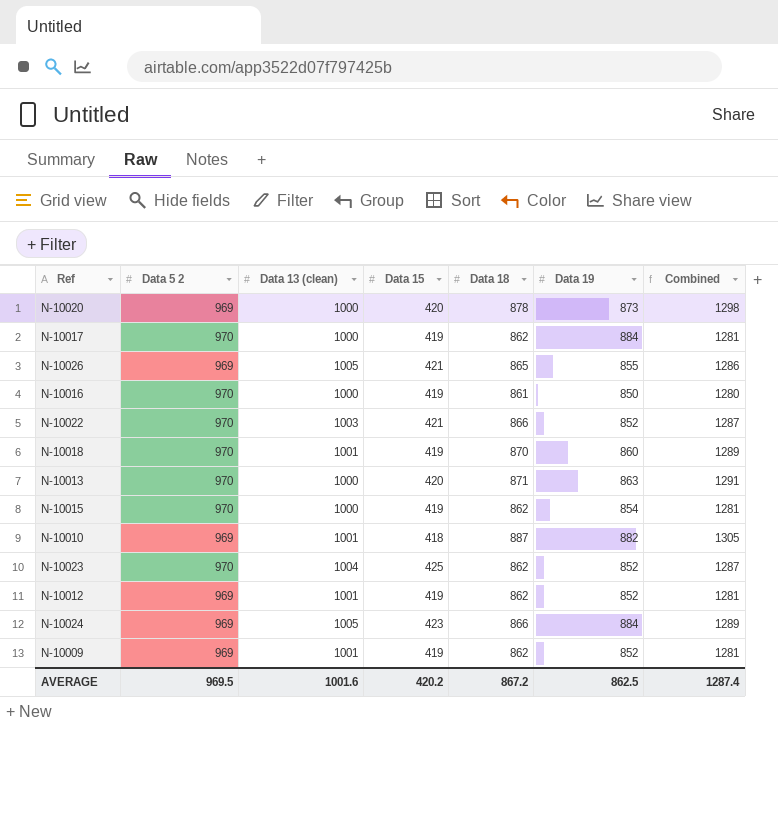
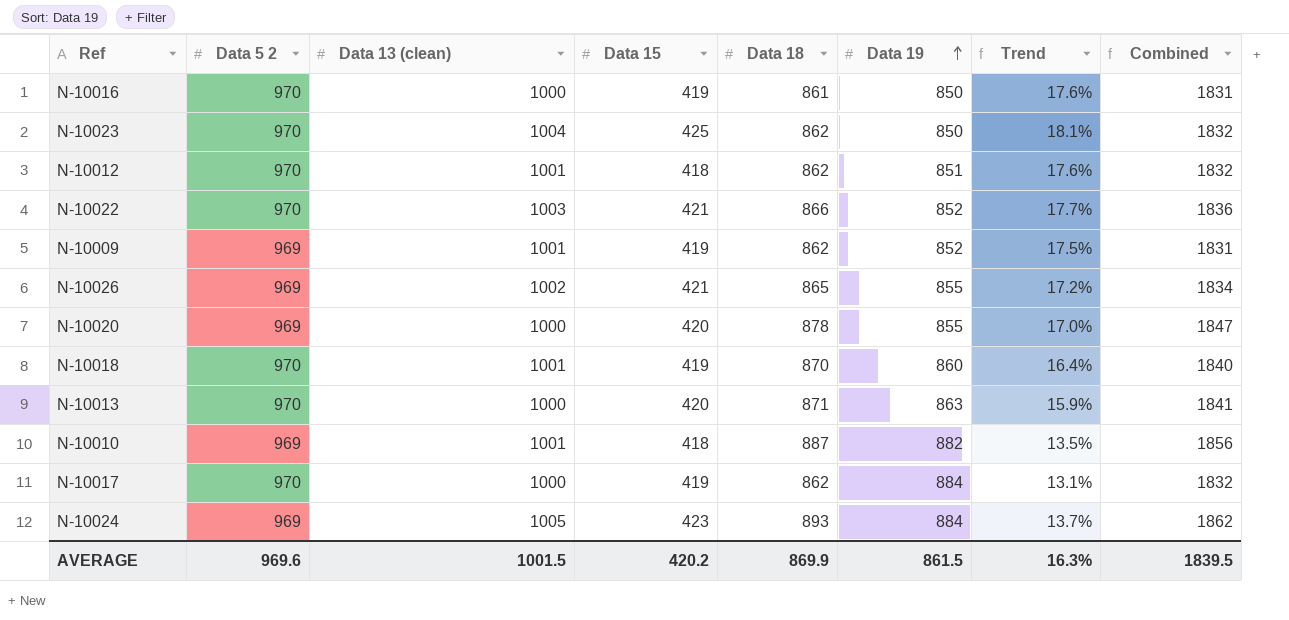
row order: none -> Data 19 ascending
column Trend | formula: none -> ([Data 13 (clean)] - [Data 19]) / [Data 19]
column Combined | formula: [Data 15] + [Data 18] -> [Data 5 2] + [Data 18]
row N-10015: 970 | 1000 | 419 | 862 | 854 | 1281 -> none
N-10023 | Data 19: 852 -> 850
N-10012 | Data 5 2: 969 -> 970
N-10012 | Data 15: 419 -> 418
N-10012 | Data 19: 852 -> 851
N-10026 | Data 13 (clean): 1005 -> 1002
N-10020 | Data 19: 873 -> 855
N-10024 | Data 18: 866 -> 893
AVERAGE | Data 5 2: 969.5 -> 969.6
AVERAGE | Data 13 (clean): 1001.6 -> 1001.5
AVERAGE | Data 18: 867.2 -> 869.9
AVERAGE | Data 19: 862.5 -> 861.5
AVERAGE | Combined: 1287.4 -> 1839.5

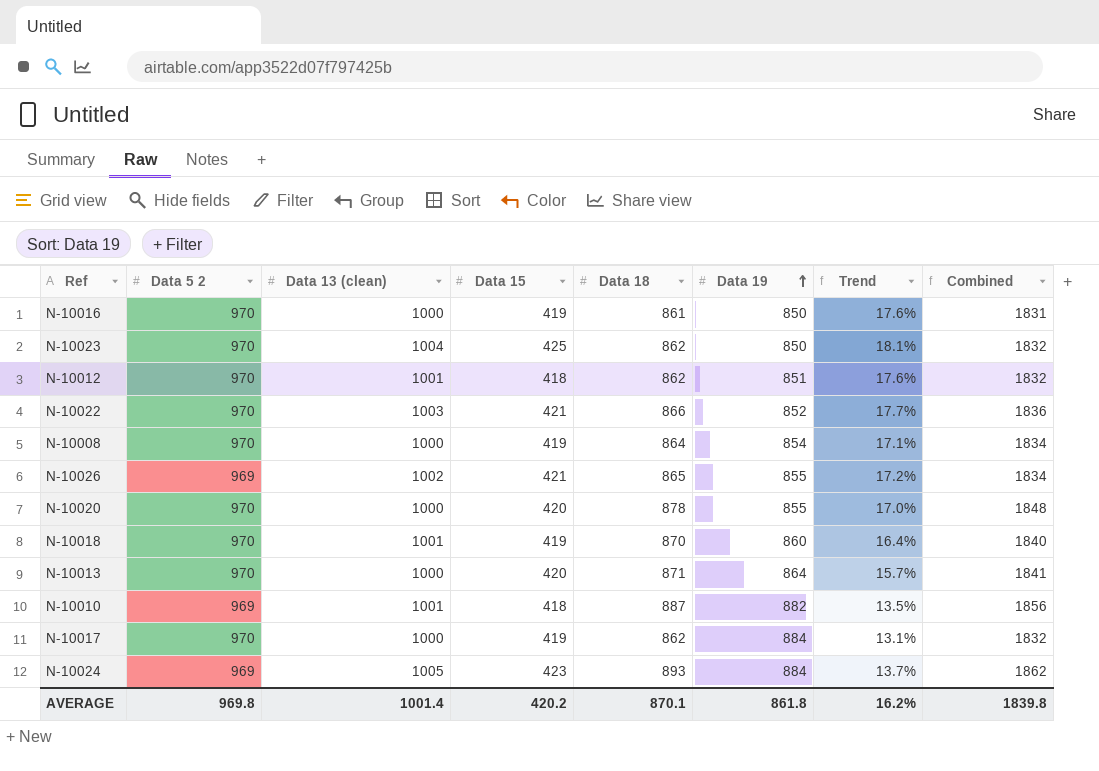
row N-10009: 969 | 1001 | 419 | 862 | 852 | 17.5% | 1831 -> none
row N-10008: none -> 970 | 1000 | 419 | 864 | 854 | 17.1% | 1834
N-10020 | Data 5 2: 969 -> 970
N-10020 | Combined: 1847 -> 1848
N-10013 | Data 19: 863 -> 864
N-10013 | Trend: 15.9% -> 15.7%
AVERAGE | Data 5 2: 969.6 -> 969.8
AVERAGE | Data 13 (clean): 1001.5 -> 1001.4
AVERAGE | Data 18: 869.9 -> 870.1
AVERAGE | Data 19: 861.5 -> 861.8
AVERAGE | Trend: 16.3% -> 16.2%
AVERAGE | Combined: 1839.5 -> 1839.8

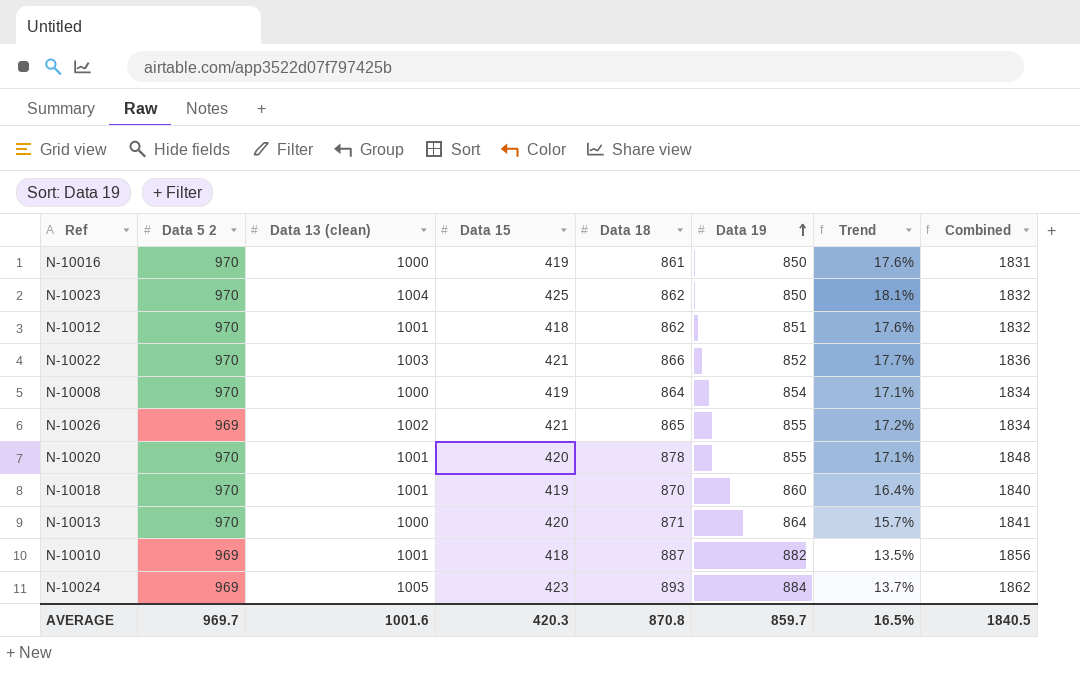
row N-10017: 970 | 1000 | 419 | 862 | 884 | 13.1% | 1832 -> none
N-10020 | Data 13 (clean): 1000 -> 1001
N-10020 | Trend: 17.0% -> 17.1%
AVERAGE | Data 5 2: 969.8 -> 969.7
AVERAGE | Data 13 (clean): 1001.4 -> 1001.6
AVERAGE | Data 15: 420.2 -> 420.3
AVERAGE | Data 18: 870.1 -> 870.8
AVERAGE | Data 19: 861.8 -> 859.7
AVERAGE | Trend: 16.2% -> 16.5%
AVERAGE | Combined: 1839.8 -> 1840.5

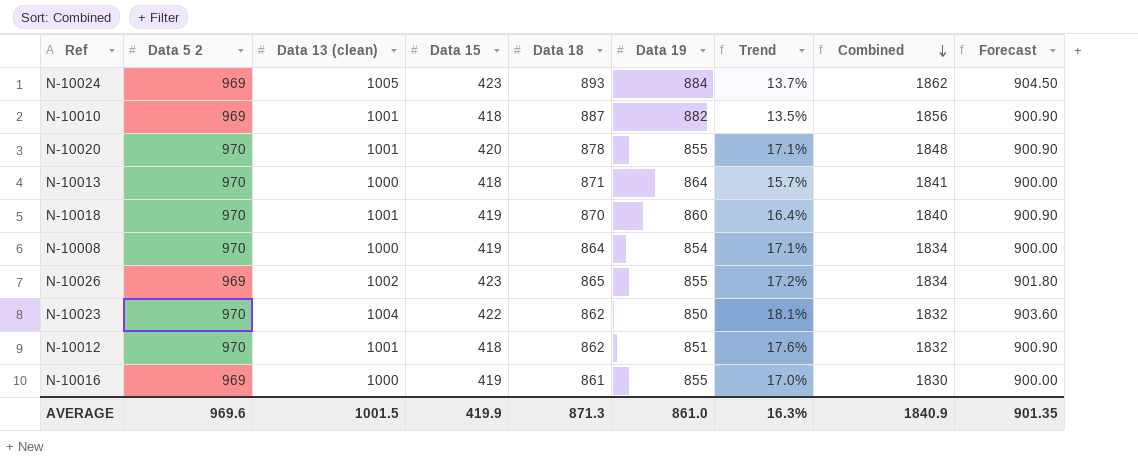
row order: Data 19 ascending -> Combined descending
column Forecast | formula: none -> [Data 13 (clean)] * 0.9
row N-10022: 970 | 1003 | 421 | 866 | 852 | 17.7% | 1836 -> none
N-10013 | Data 15: 420 -> 418
N-10026 | Data 15: 421 -> 423
N-10023 | Data 15: 425 -> 422
N-10016 | Data 5 2: 970 -> 969
N-10016 | Data 19: 850 -> 855
N-10016 | Trend: 17.6% -> 17.0%
N-10016 | Combined: 1831 -> 1830
AVERAGE | Data 5 2: 969.7 -> 969.6
AVERAGE | Data 13 (clean): 1001.6 -> 1001.5
AVERAGE | Data 15: 420.3 -> 419.9
AVERAGE | Data 18: 870.8 -> 871.3
AVERAGE | Data 19: 859.7 -> 861.0
AVERAGE | Trend: 16.5% -> 16.3%
AVERAGE | Combined: 1840.5 -> 1840.9

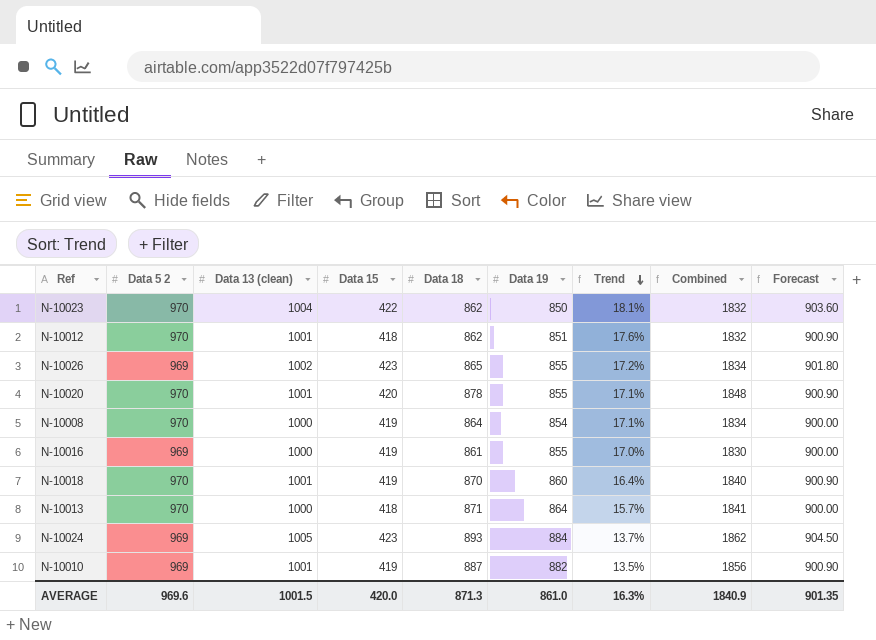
row order: Combined descending -> Trend descending
N-10010 | Data 15: 418 -> 419
AVERAGE | Data 15: 419.9 -> 420.0

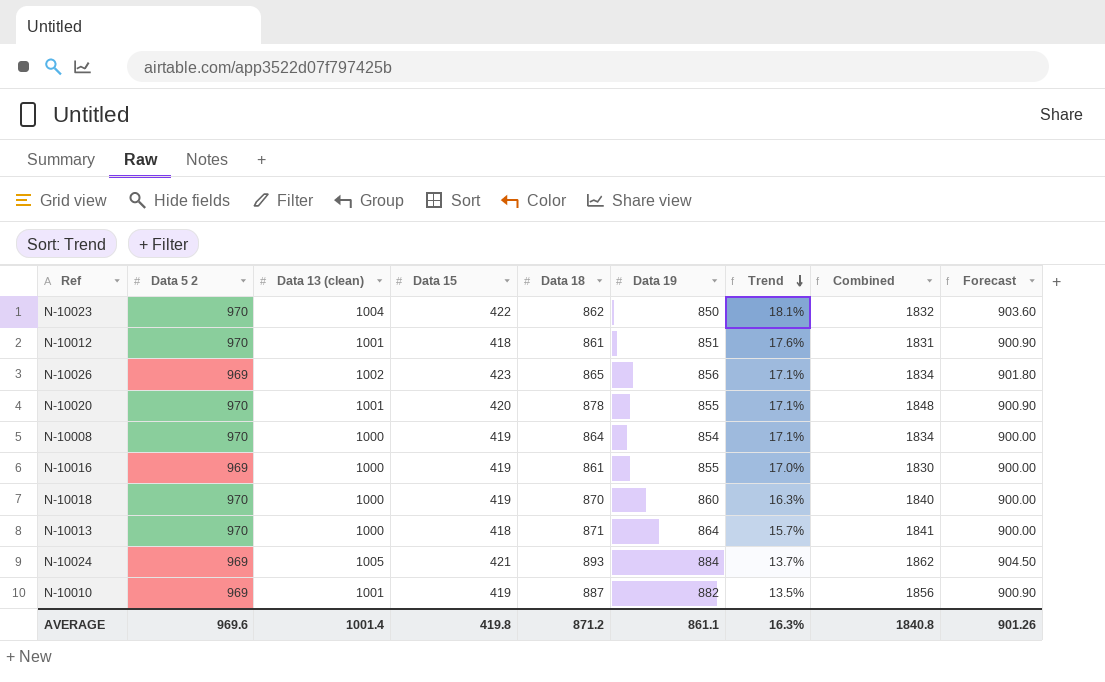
N-10012 | Data 18: 862 -> 861
N-10012 | Combined: 1832 -> 1831
N-10026 | Data 19: 855 -> 856
N-10026 | Trend: 17.2% -> 17.1%
N-10018 | Data 13 (clean): 1001 -> 1000
N-10018 | Trend: 16.4% -> 16.3%
N-10018 | Forecast: 900.90 -> 900.00
N-10024 | Data 15: 423 -> 421
AVERAGE | Data 13 (clean): 1001.5 -> 1001.4
AVERAGE | Data 15: 420.0 -> 419.8
AVERAGE | Data 18: 871.3 -> 871.2
AVERAGE | Data 19: 861.0 -> 861.1
AVERAGE | Combined: 1840.9 -> 1840.8
AVERAGE | Forecast: 901.35 -> 901.26

